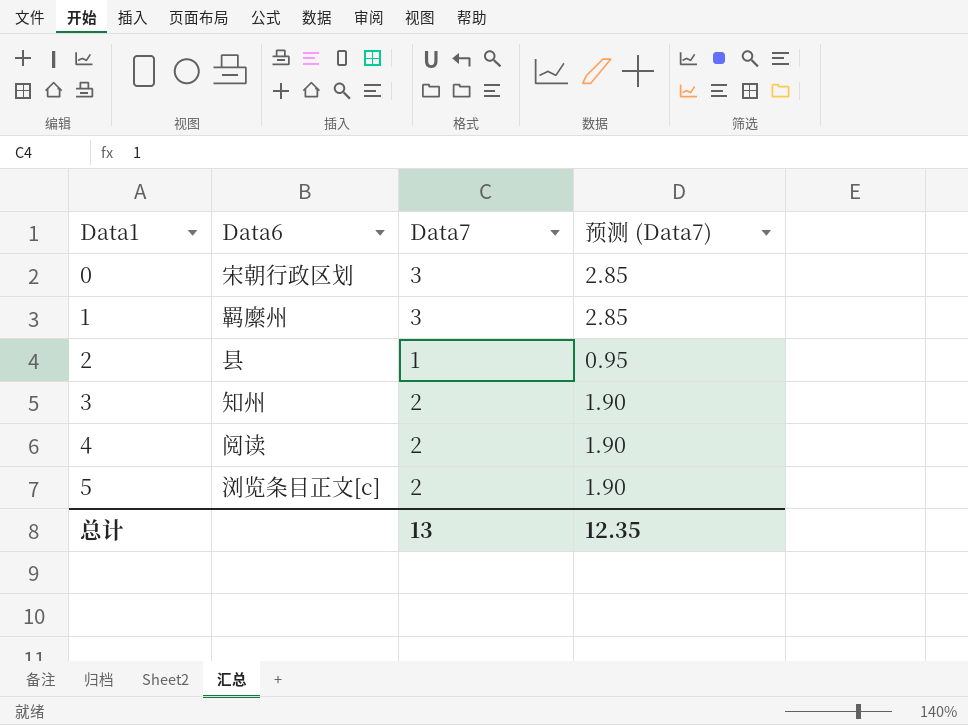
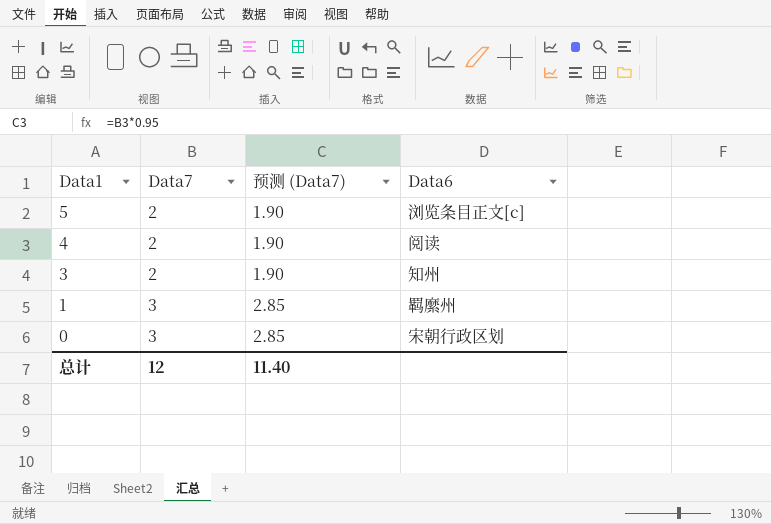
row order: Data1 ascending -> Data1 descending
column Data6 | position: 2 -> 4
row 2: 县 | 1 | 0.95 -> none
总计 | Data7: 13 -> 12
总计 | 预测 (Data7): 12.35 -> 11.40

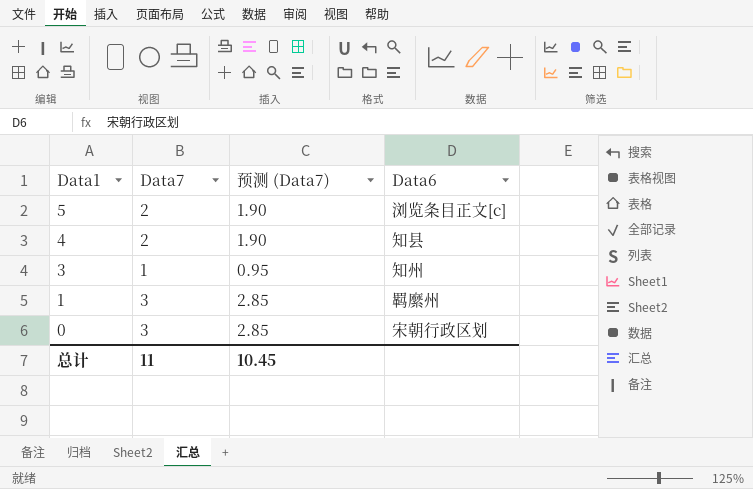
4 | Data6: 阅读 -> 知县
3 | Data7: 2 -> 1
3 | 预测 (Data7): 1.90 -> 0.95
总计 | Data7: 12 -> 11
总计 | 预测 (Data7): 11.40 -> 10.45

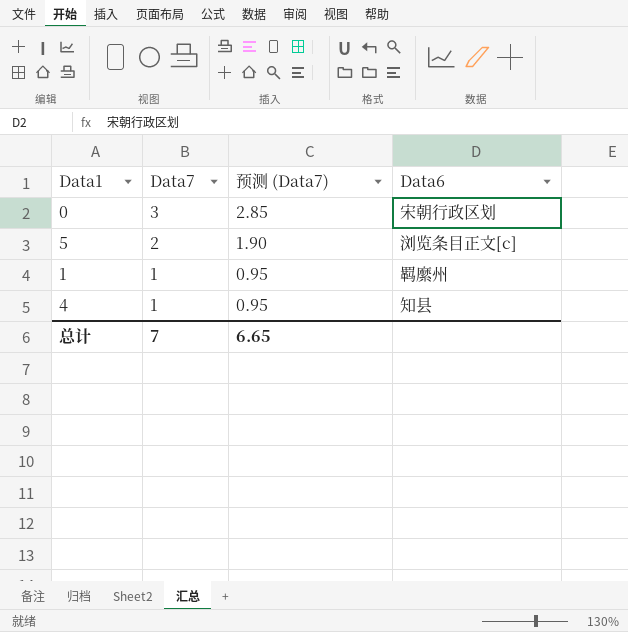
row order: Data1 descending -> Data7 descending
row 3: 1 | 0.95 | 知州 -> none
1 | Data7: 3 -> 1
1 | 预测 (Data7): 2.85 -> 0.95
4 | Data7: 2 -> 1
4 | 预测 (Data7): 1.90 -> 0.95
总计 | Data7: 11 -> 7
总计 | 预测 (Data7): 10.45 -> 6.65

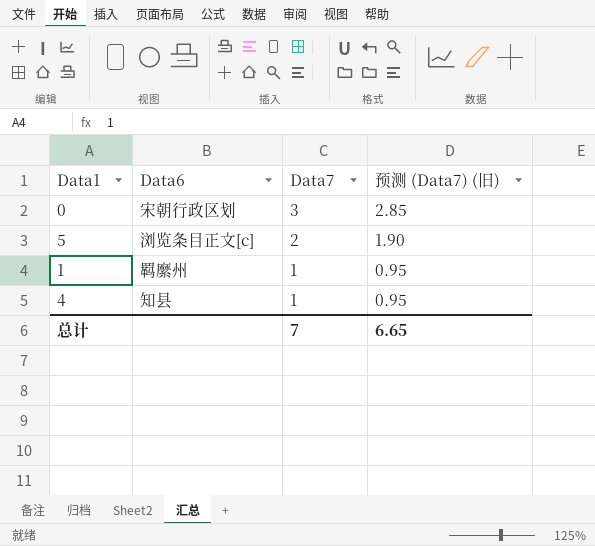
column Data6 | position: 4 -> 2
column name: 预测 (Data7) -> 预测 (Data7) (旧)

